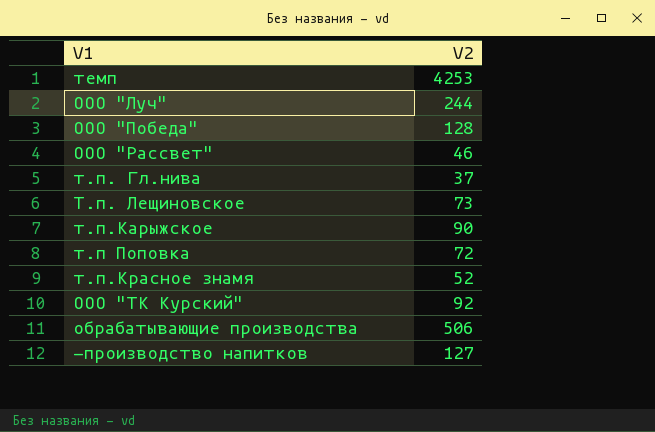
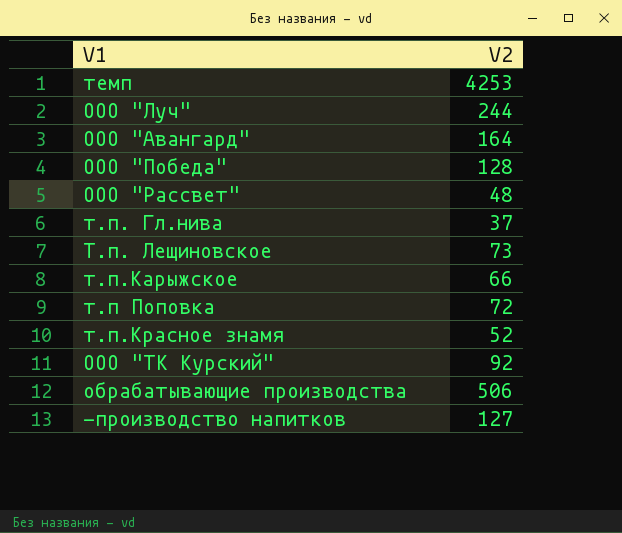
row ООО "Авангард": none -> 164
ООО "Рассвет" | V2: 46 -> 48
т.п.Карыжское | V2: 90 -> 66

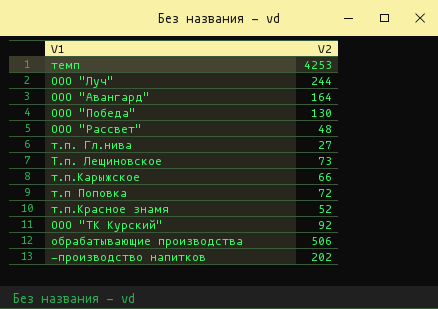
ООО "Победа" | V2: 128 -> 130
т.п. Гл.нива | V2: 37 -> 27
-производство напитков | V2: 127 -> 202

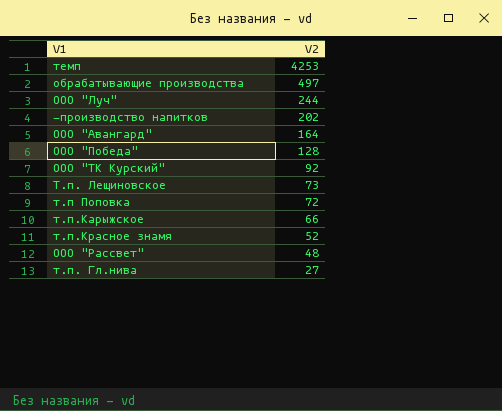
row order: none -> V2 descending
обрабатывающие производства | V2: 506 -> 497
ООО "Победа" | V2: 130 -> 128

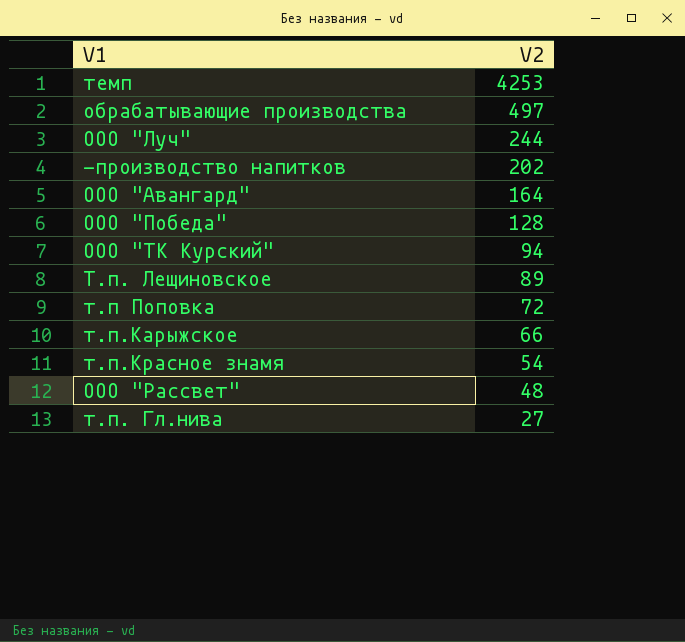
ООО "ТК Курский" | V2: 92 -> 94
Т.п. Лещиновское | V2: 73 -> 89
т.п.Красное знамя | V2: 52 -> 54

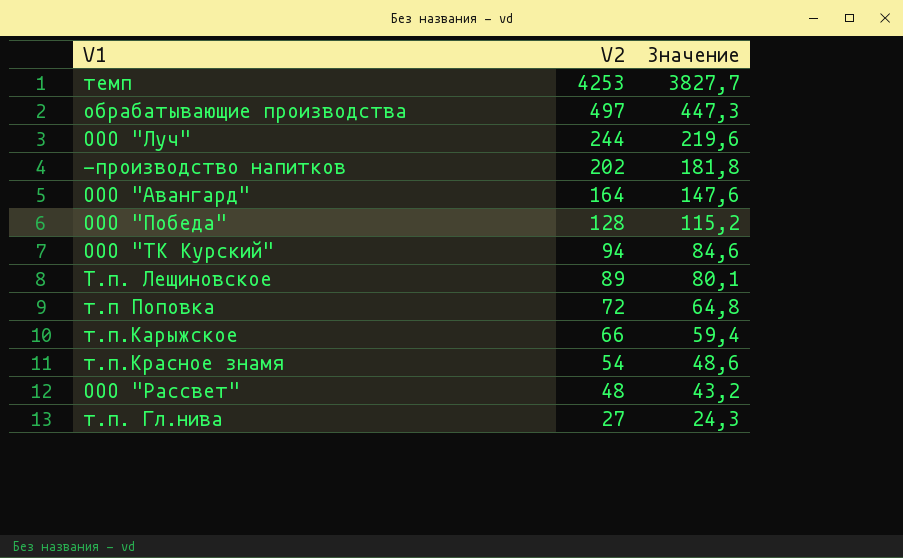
column Значение | formula: none -> [V2] * 0,9

